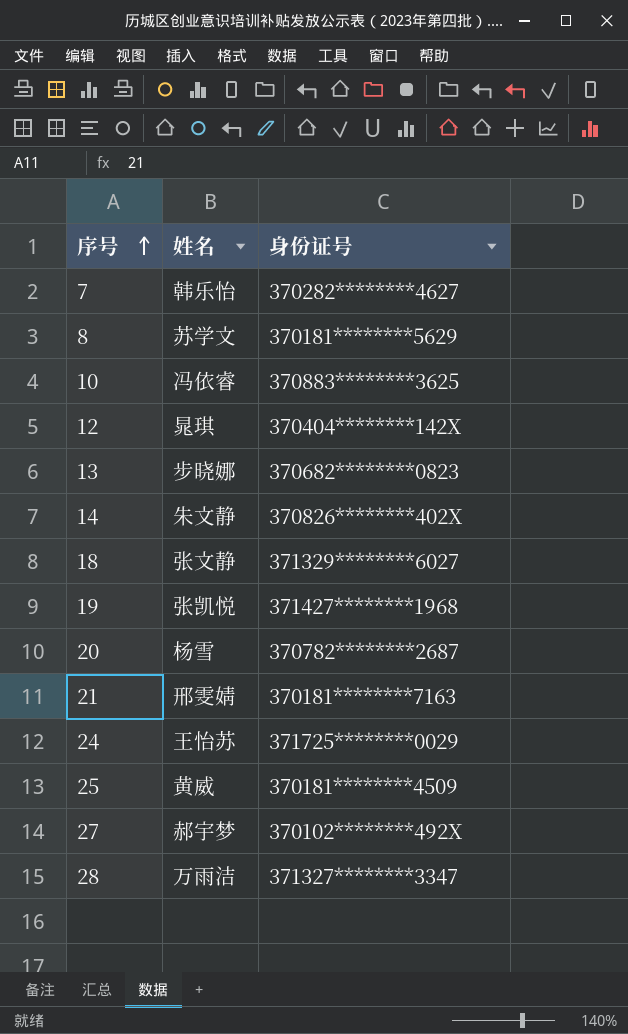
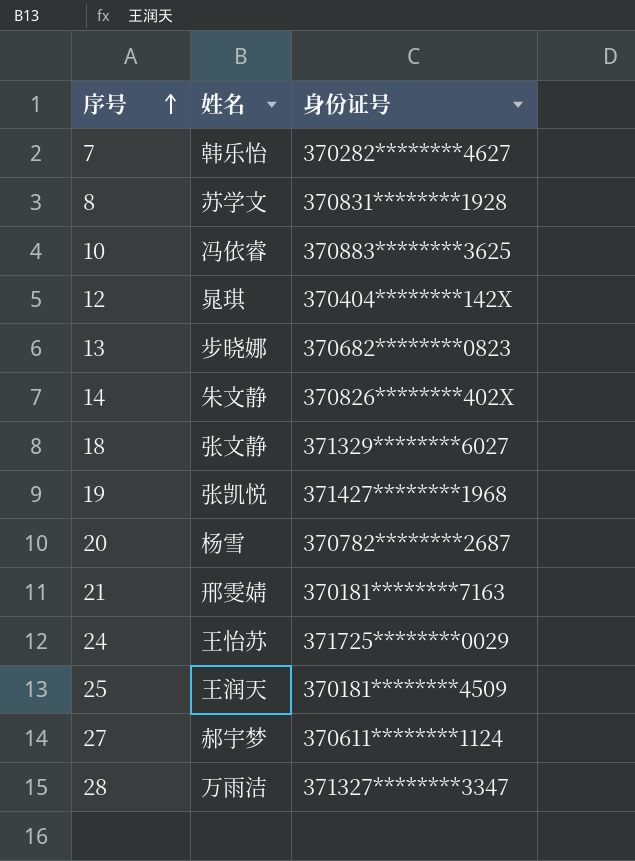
8 | 身份证号: 370181********5629 -> 370831********1928
25 | 姓名: 黄威 -> 王润天
27 | 身份证号: 370102********492X -> 370611********1124

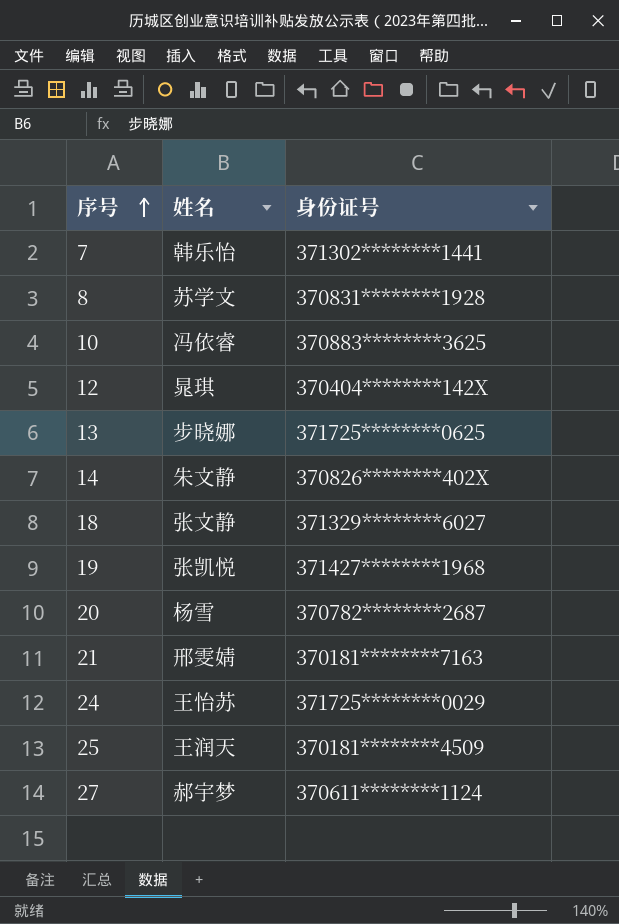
row 28: 万雨洁 | 371327********3347 -> none
7 | 身份证号: 370282********4627 -> 371302********1441
13 | 身份证号: 370682********0823 -> 371725********0625

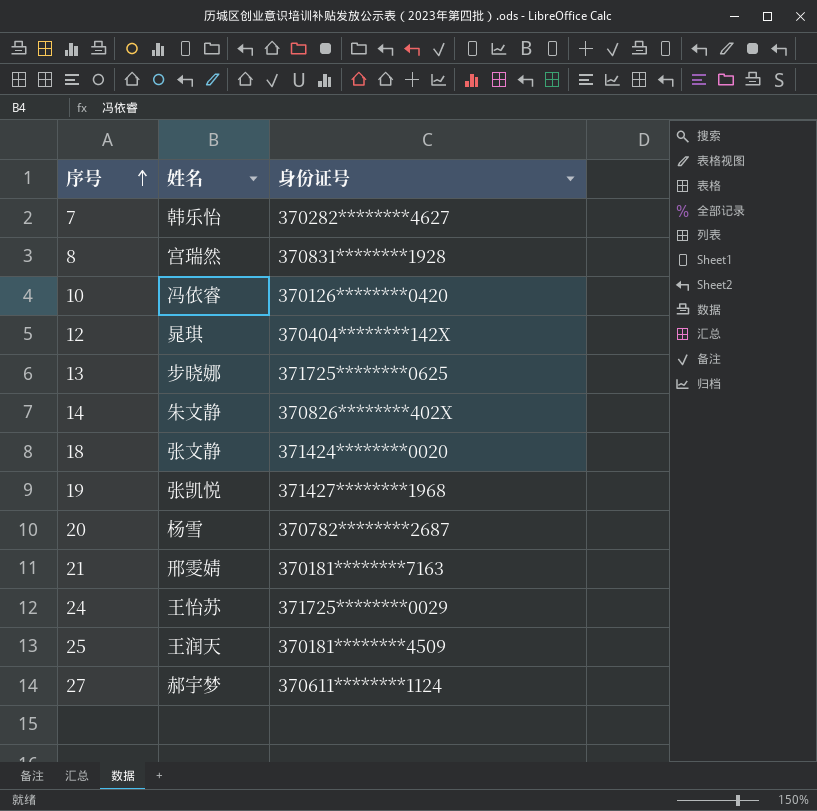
7 | 身份证号: 371302********1441 -> 370282********4627
8 | 姓名: 苏学文 -> 宫瑞然
10 | 身份证号: 370883********3625 -> 370126********0420
18 | 身份证号: 371329********6027 -> 371424********0020

